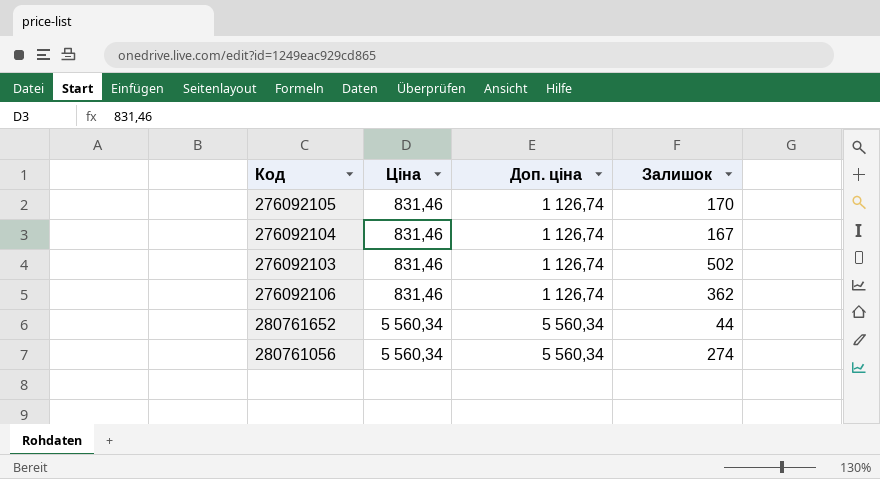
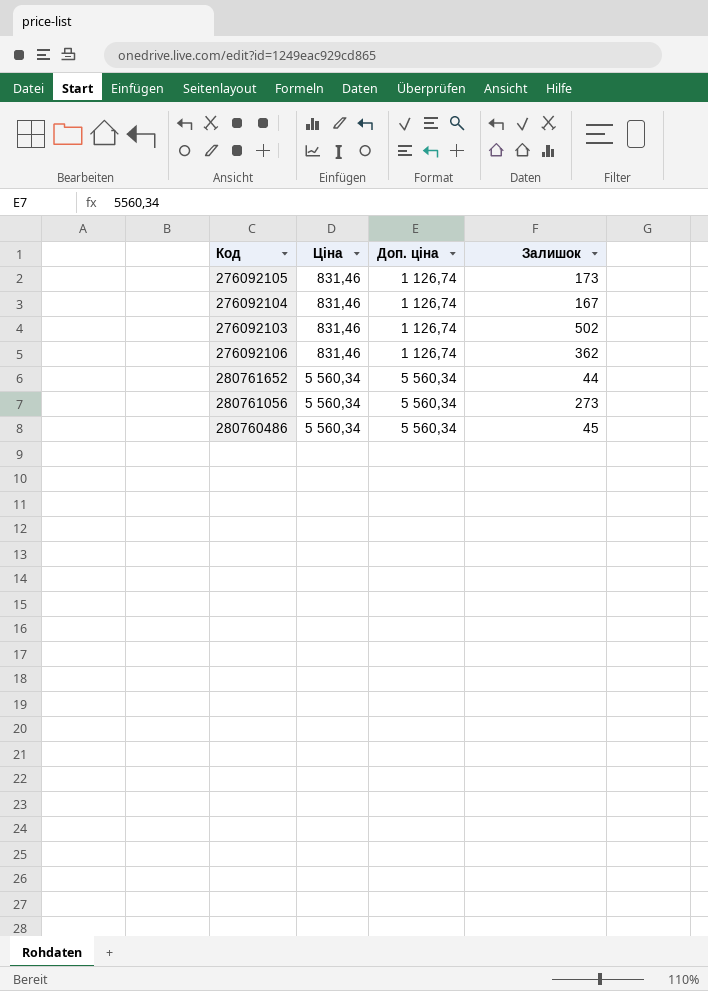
276092105 | Залишок: 170 -> 173
280761056 | Залишок: 274 -> 273
row 280760486: none -> 5 560,34 | 5 560,34 | 45

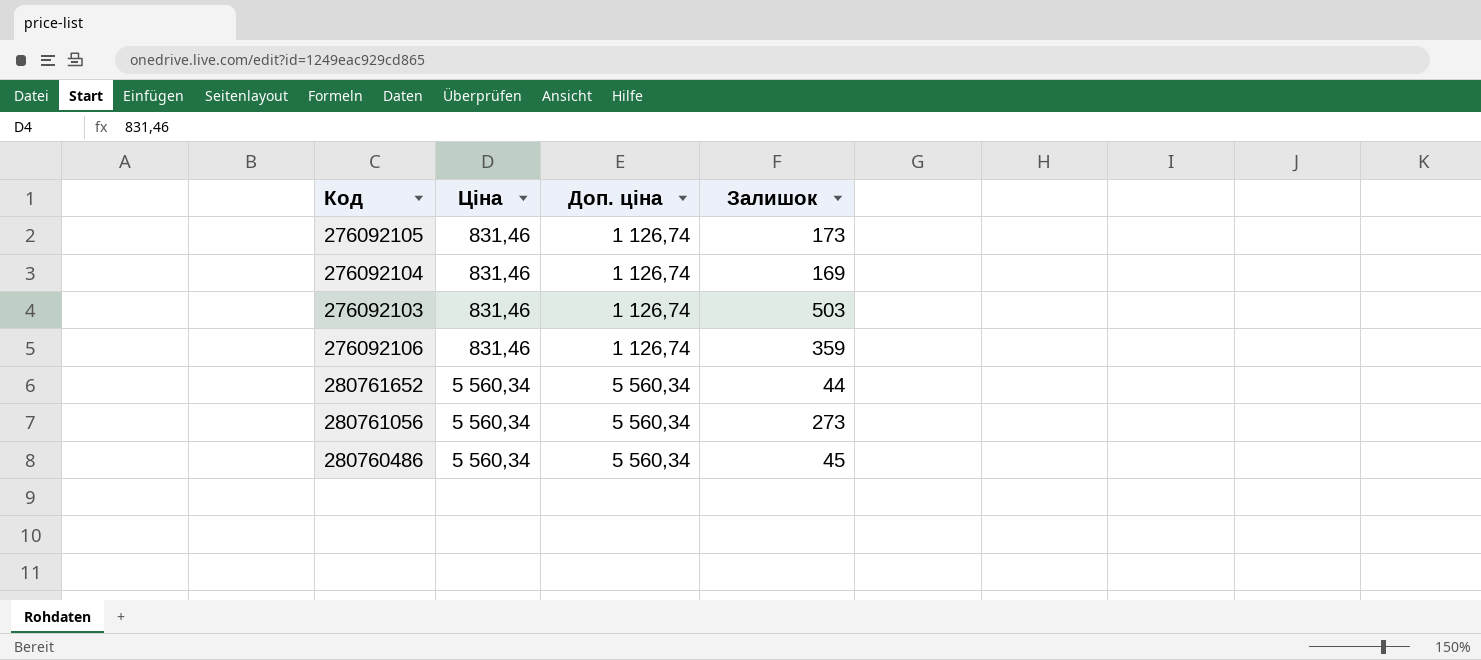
276092104 | Залишок: 167 -> 169
276092103 | Залишок: 502 -> 503
276092106 | Залишок: 362 -> 359

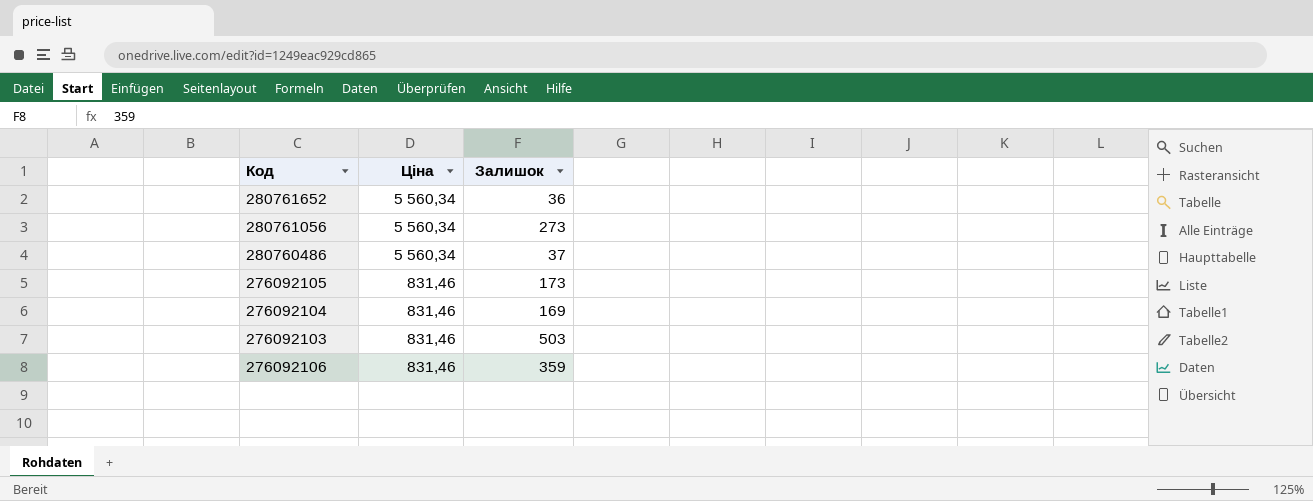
row order: Ціна ascending -> Ціна descending
column Доп. ціна | position: 3 -> none
280761652 | Залишок: 44 -> 36
280760486 | Залишок: 45 -> 37

